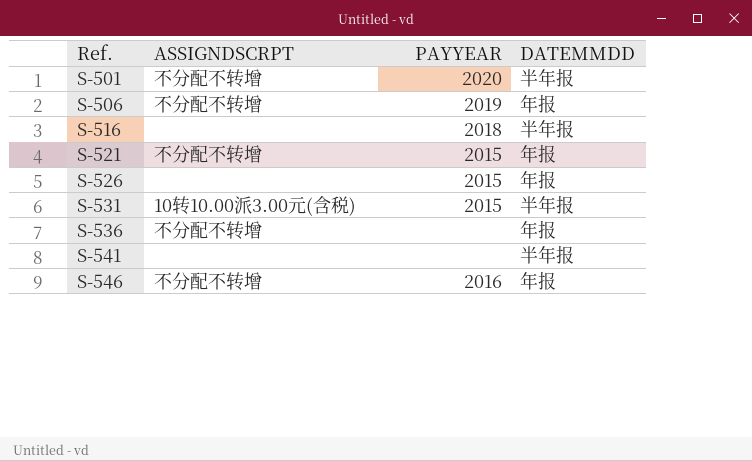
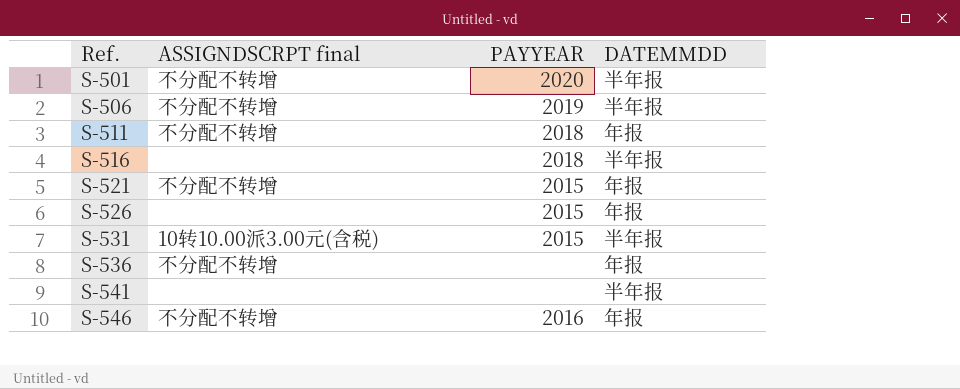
column name: ASSIGNDSCRPT -> ASSIGNDSCRPT final
S-506 | DATEMMDD: 年报 -> 半年报
row S-511: none -> 不分配不转增 | 2018 | 年报

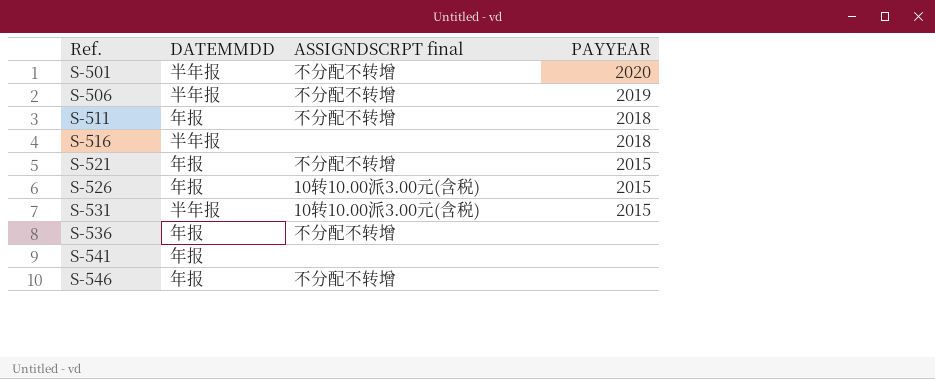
column DATEMMDD | position: 4 -> 2
S-526 | ASSIGNDSCRPT final: none -> 10转10.00派3.00元(含税)
S-541 | DATEMMDD: 半年报 -> 年报
S-546 | PAYYEAR: 2016 -> none

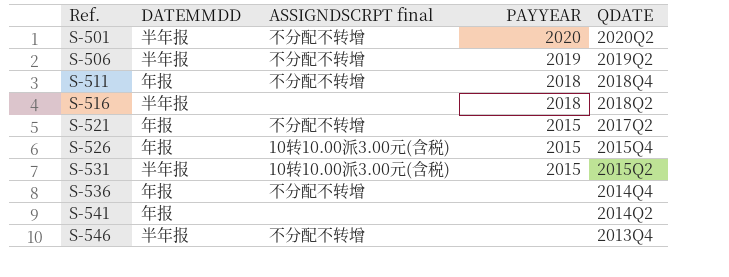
column QDATE | position: none -> 5
S-546 | DATEMMDD: 年报 -> 半年报

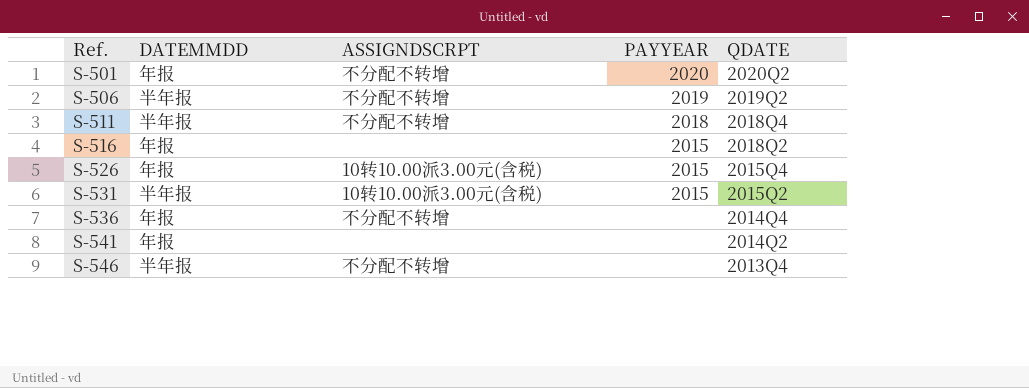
column name: ASSIGNDSCRPT final -> ASSIGNDSCRPT
row S-521: 年报 | 不分配不转增 | 2015 | 2017Q2 -> none
S-501 | DATEMMDD: 半年报 -> 年报
S-511 | DATEMMDD: 年报 -> 半年报
S-516 | DATEMMDD: 半年报 -> 年报
S-516 | PAYYEAR: 2018 -> 2015

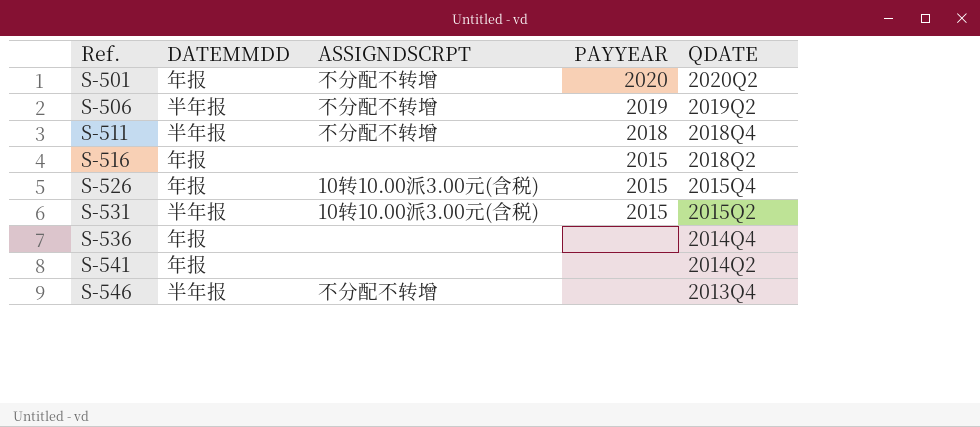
S-536 | ASSIGNDSCRPT: 不分配不转增 -> none

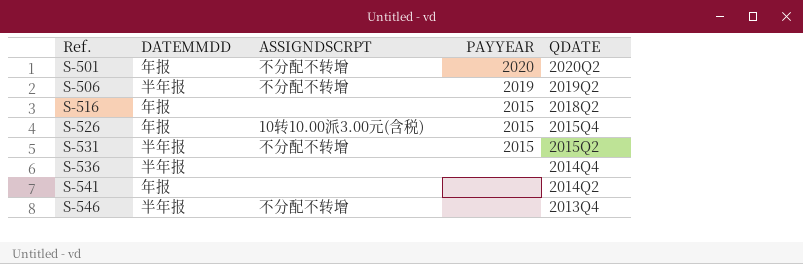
row S-511: 半年报 | 不分配不转增 | 2018 | 2018Q4 -> none
S-531 | ASSIGNDSCRPT: 10转10.00派3.00元(含税) -> 不分配不转增
S-536 | DATEMMDD: 年报 -> 半年报

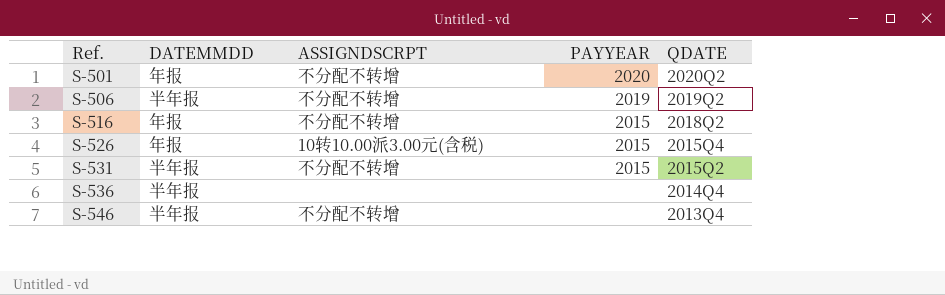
row S-541: 年报 | none | none | 2014Q2 -> none
S-516 | ASSIGNDSCRPT: none -> 不分配不转增

